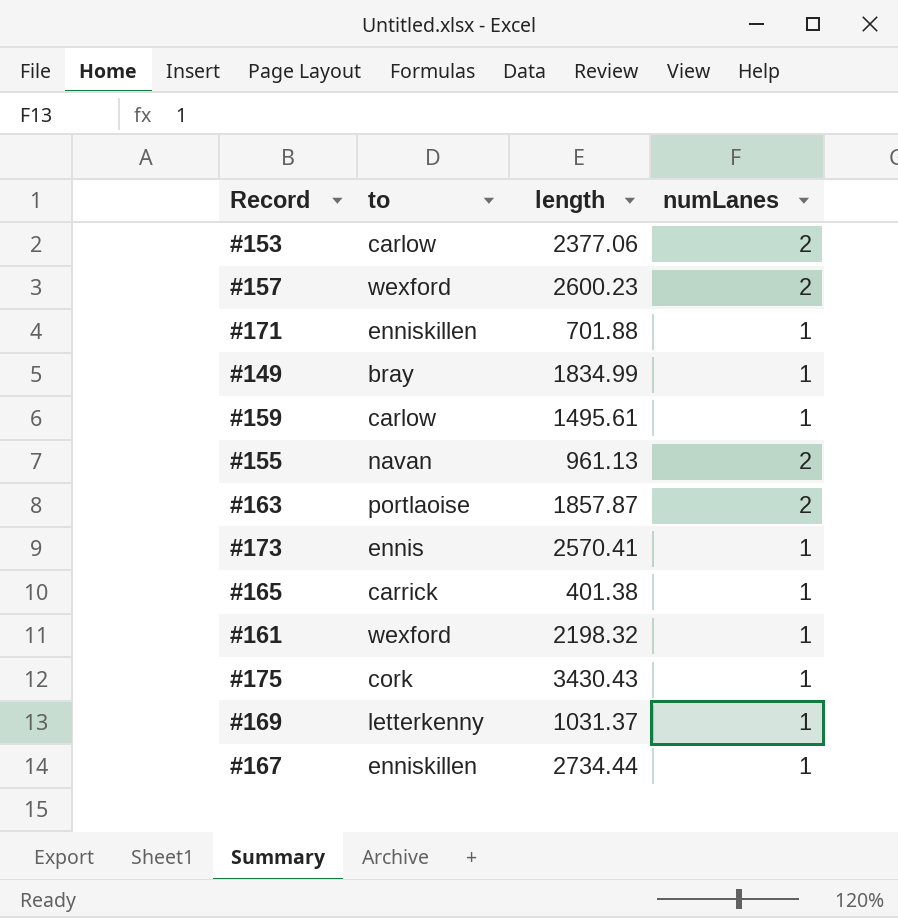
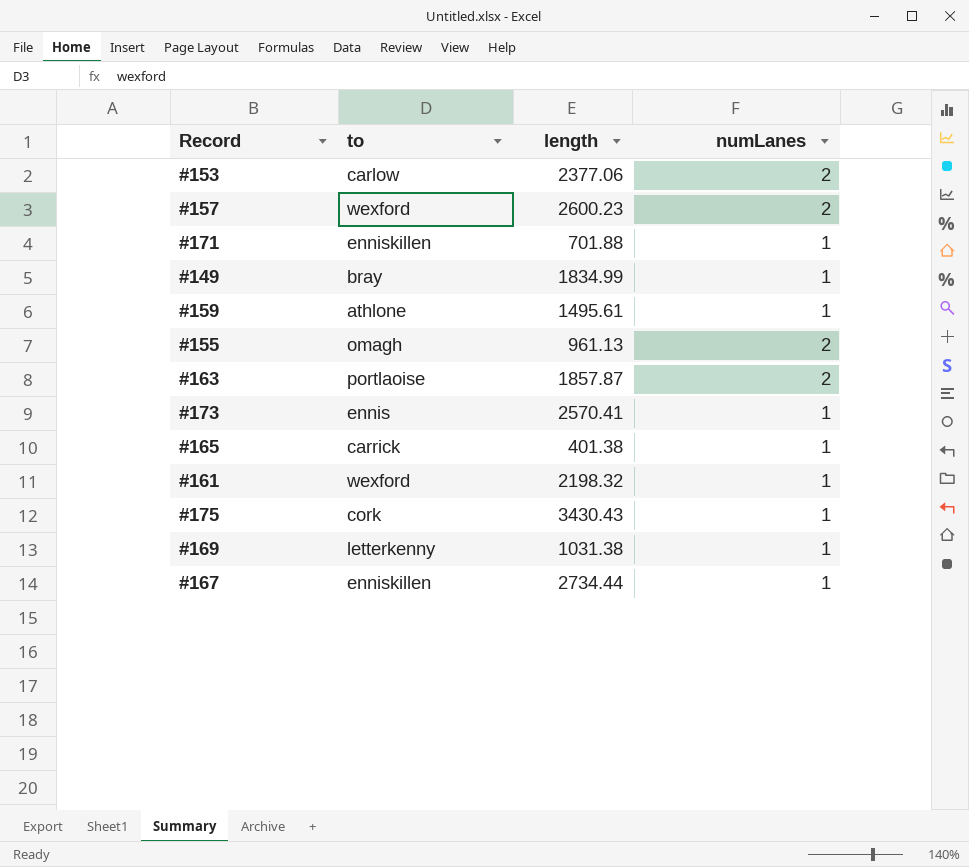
#159 | to: carlow -> athlone
#155 | to: navan -> omagh
#169 | length: 1031.37 -> 1031.38

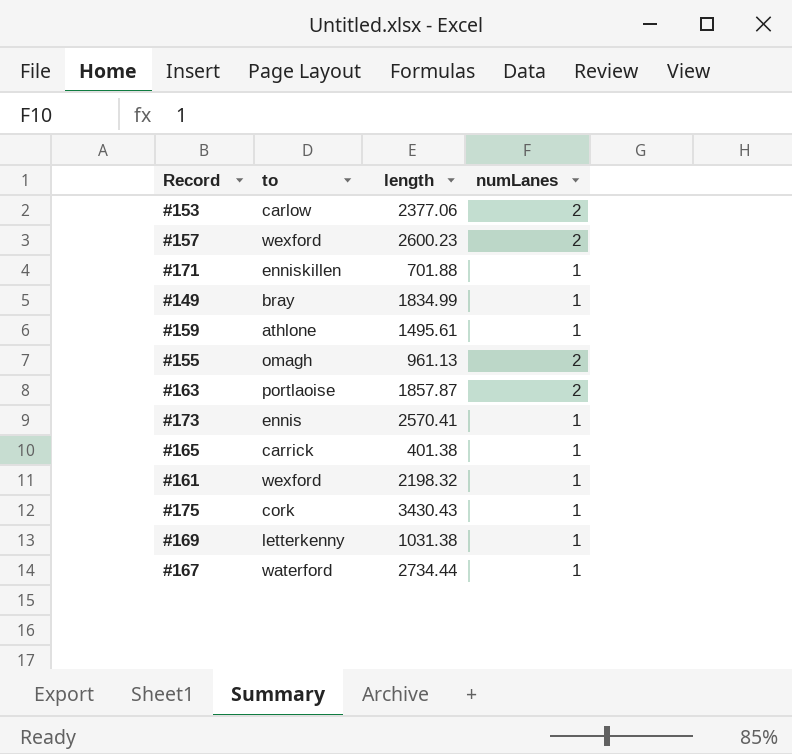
#167 | to: enniskillen -> waterford

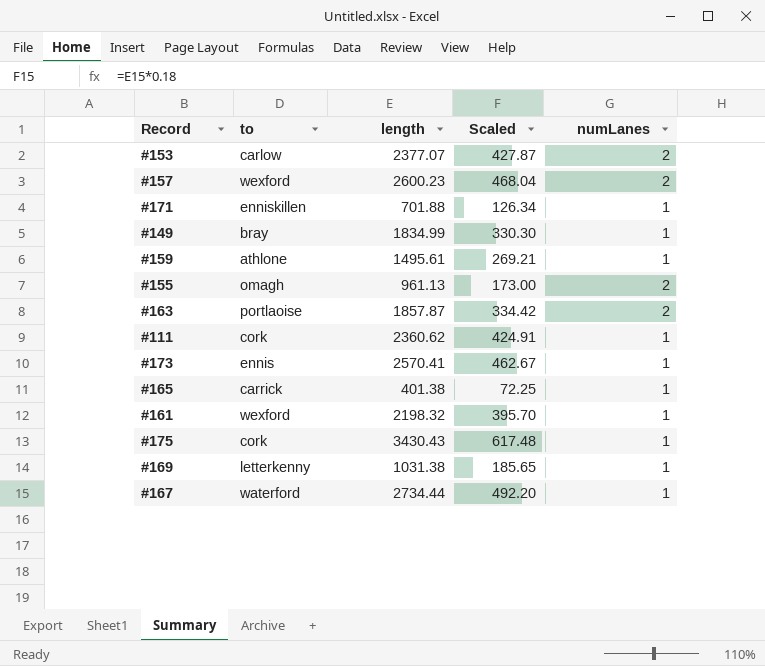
column Scaled | formula: none -> [length] * 0.18
#153 | length: 2377.06 -> 2377.07
row #111: none -> cork | 2360.62 | 424.91 | 1

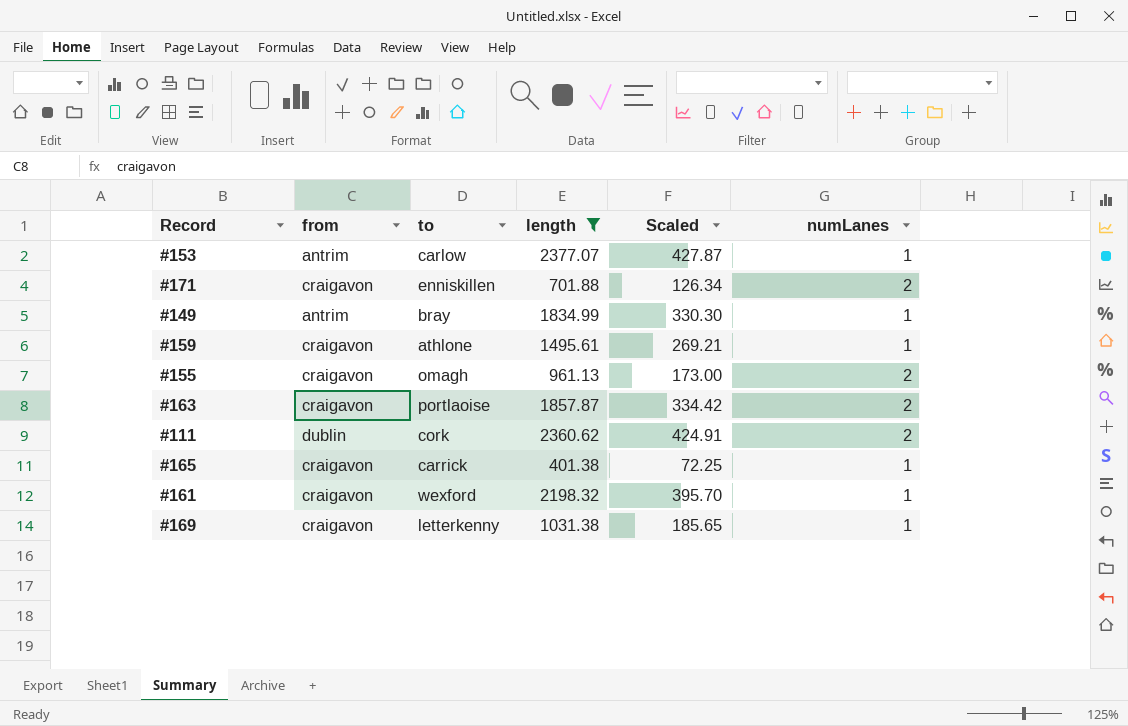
filter: none -> length <= 2377.07
column from | position: none -> 2
#153 | numLanes: 2 -> 1
#171 | numLanes: 1 -> 2
#111 | numLanes: 1 -> 2

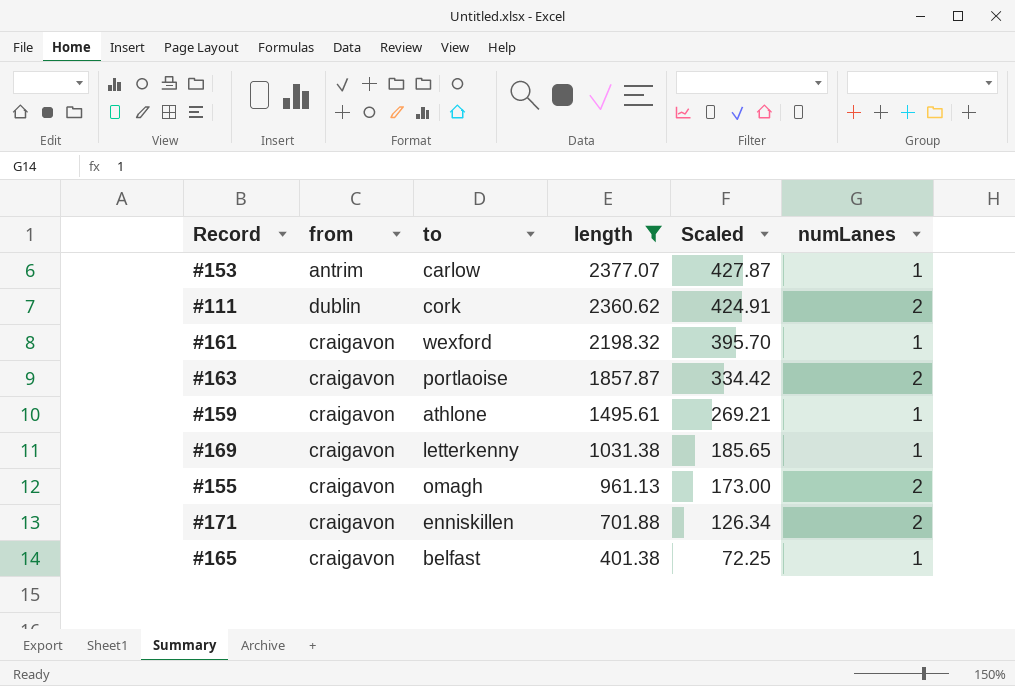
row order: none -> length descending
row #149: antrim | bray | 1834.99 | 330.30 | 1 -> none
#165 | to: carrick -> belfast

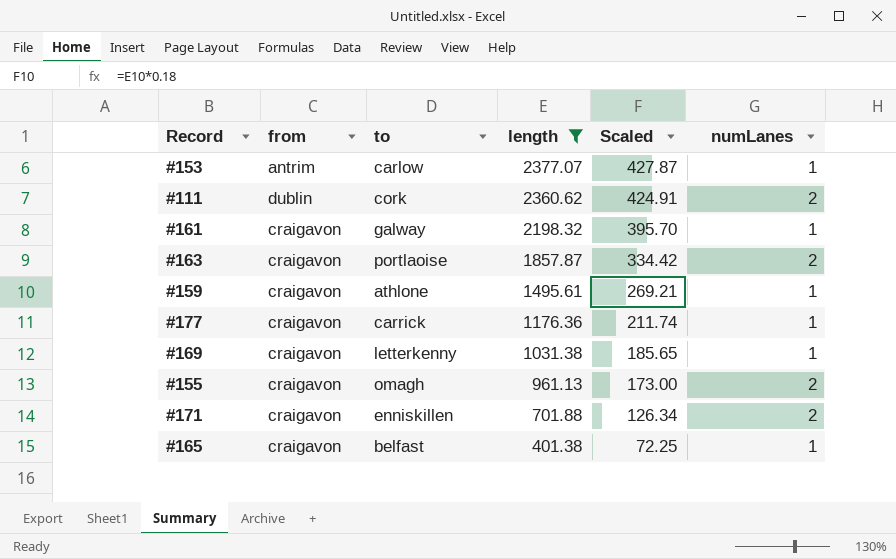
#161 | to: wexford -> galway
row #177: none -> craigavon | carrick | 1176.36 | 211.74 | 1

